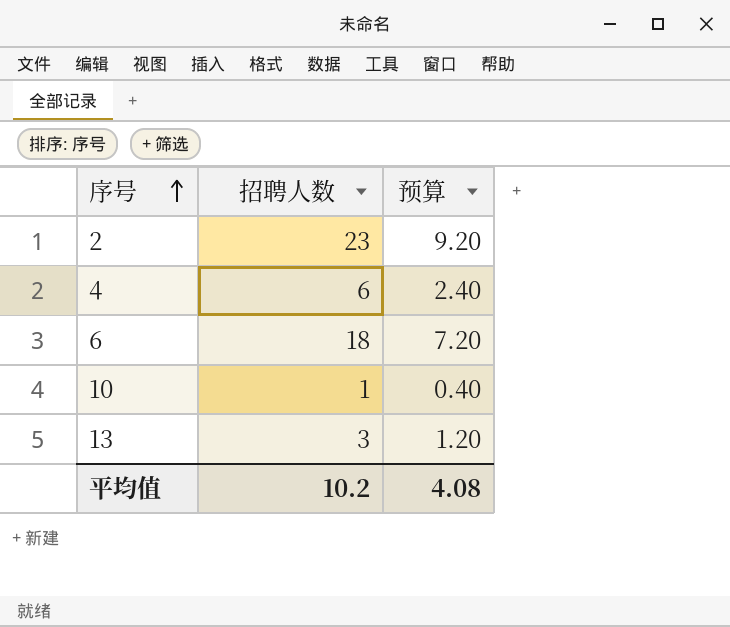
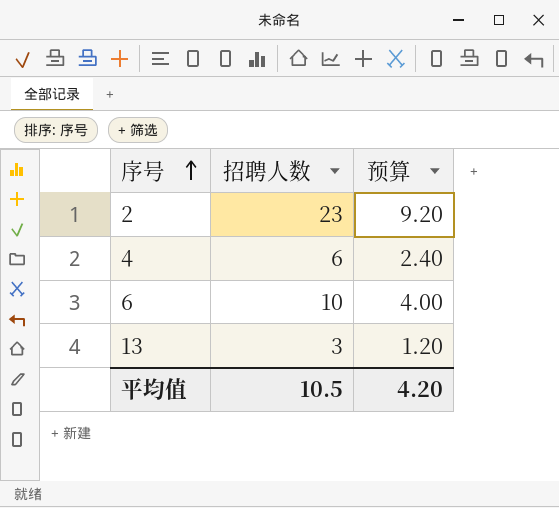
row 10: 1 | 0.40 -> none
6 | 招聘人数: 18 -> 10
6 | 预算: 7.20 -> 4.00
平均值 | 招聘人数: 10.2 -> 10.5
平均值 | 预算: 4.08 -> 4.20

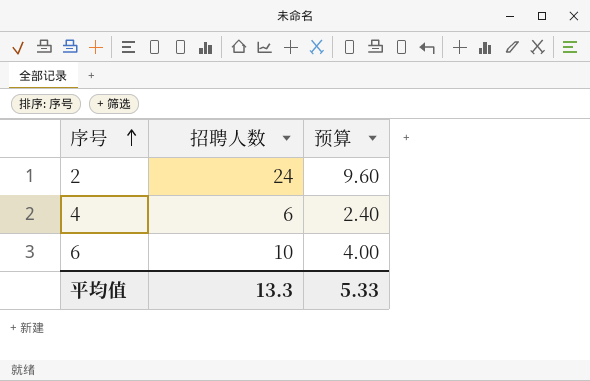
row 13: 3 | 1.20 -> none
2 | 招聘人数: 23 -> 24
2 | 预算: 9.20 -> 9.60
平均值 | 招聘人数: 10.5 -> 13.3
平均值 | 预算: 4.20 -> 5.33

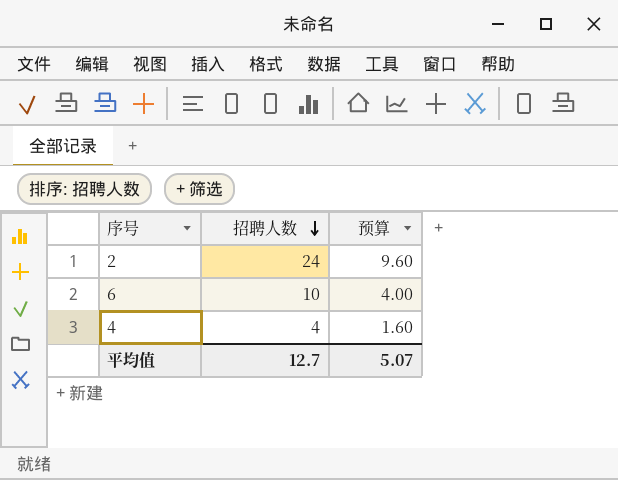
row order: 序号 ascending -> 招聘人数 descending
4 | 招聘人数: 6 -> 4
4 | 预算: 2.40 -> 1.60
平均值 | 招聘人数: 13.3 -> 12.7
平均值 | 预算: 5.33 -> 5.07

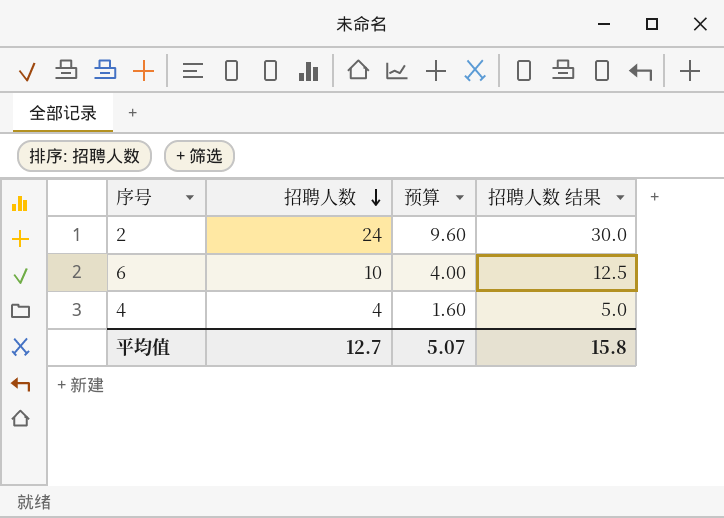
column 招聘人数 结果 | formula: none -> [招聘人数] * 1.25

